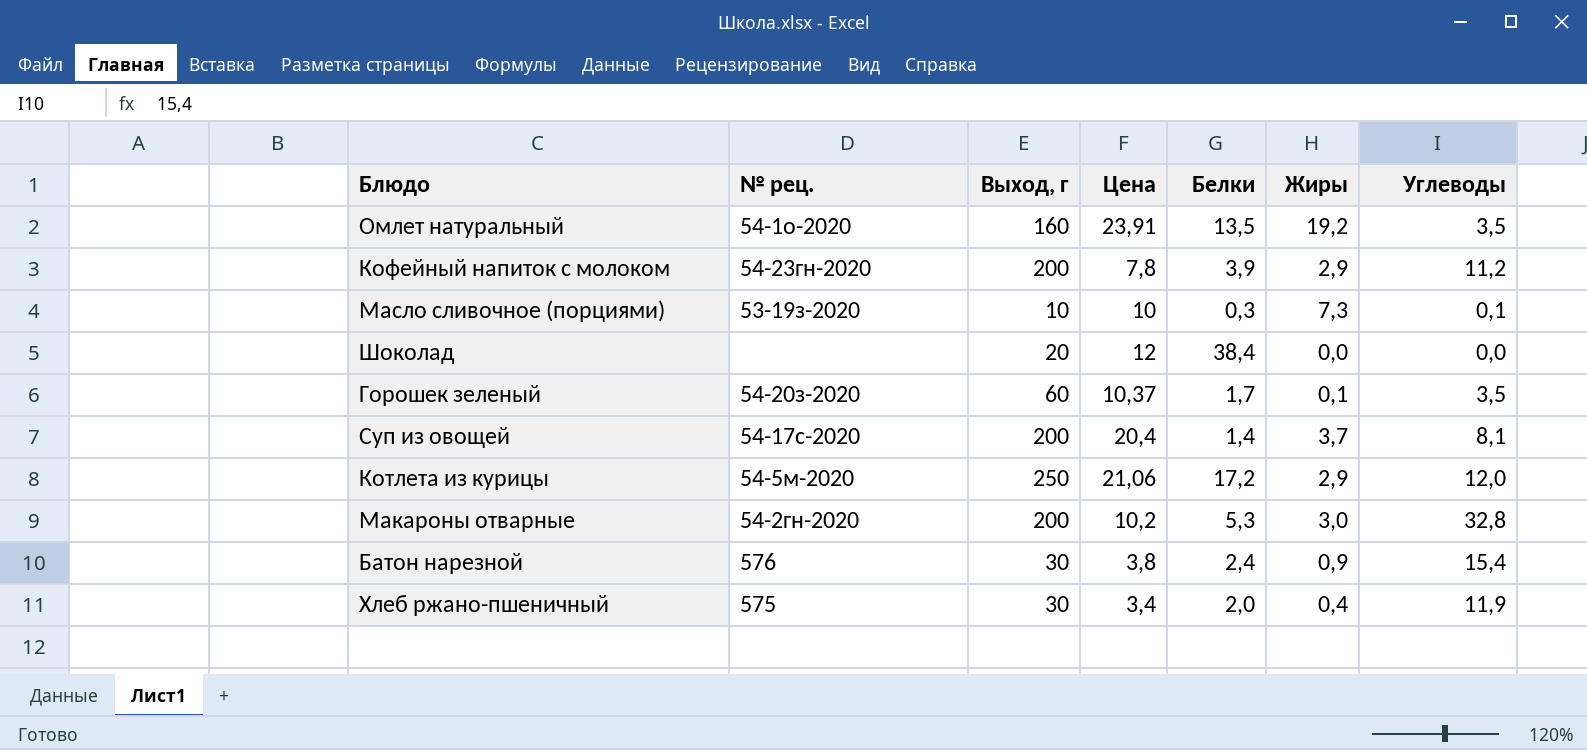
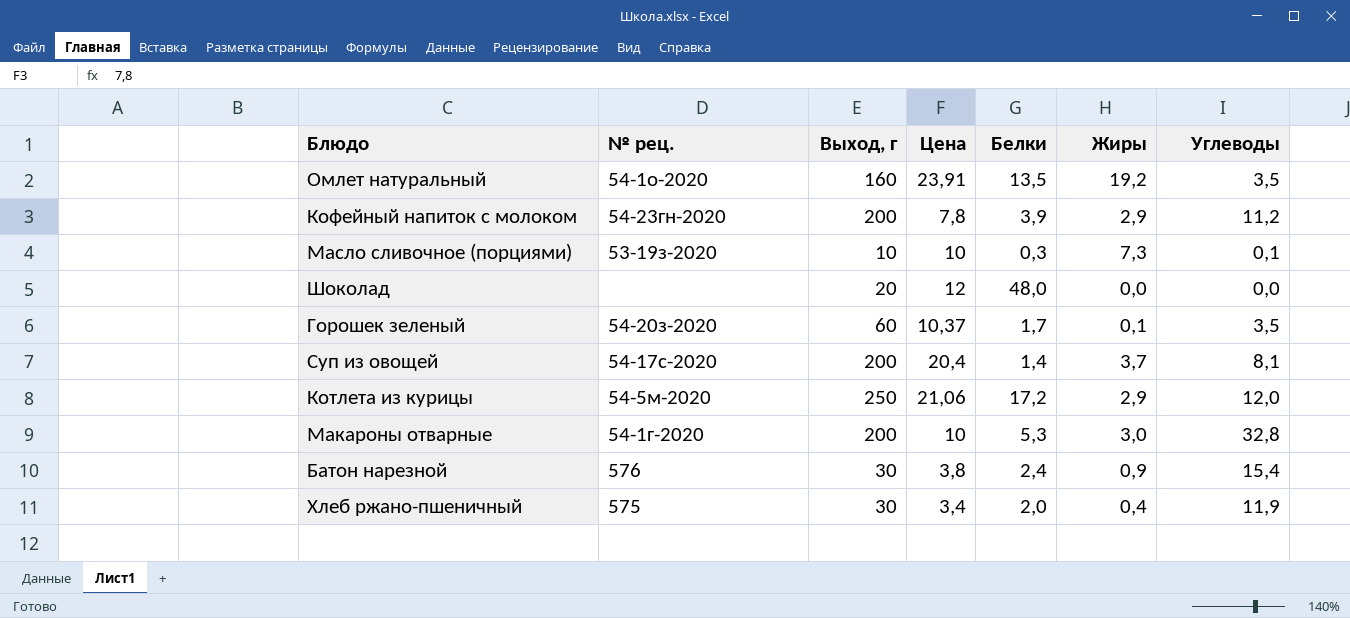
Шоколад | Белки: 38,4 -> 48,0
Макароны отварные | № рец.: 54-2гн-2020 -> 54-1г-2020
Макароны отварные | Цена: 10,2 -> 10

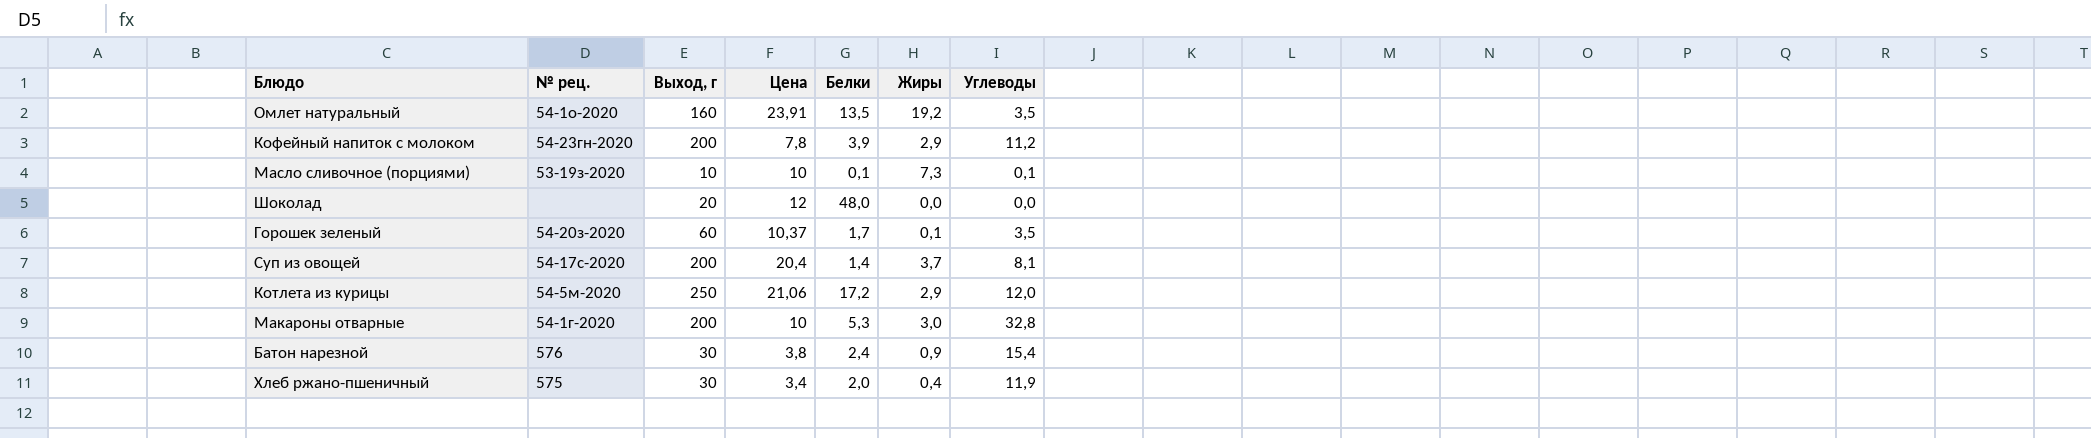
Масло сливочное (порциями) | Белки: 0,3 -> 0,1

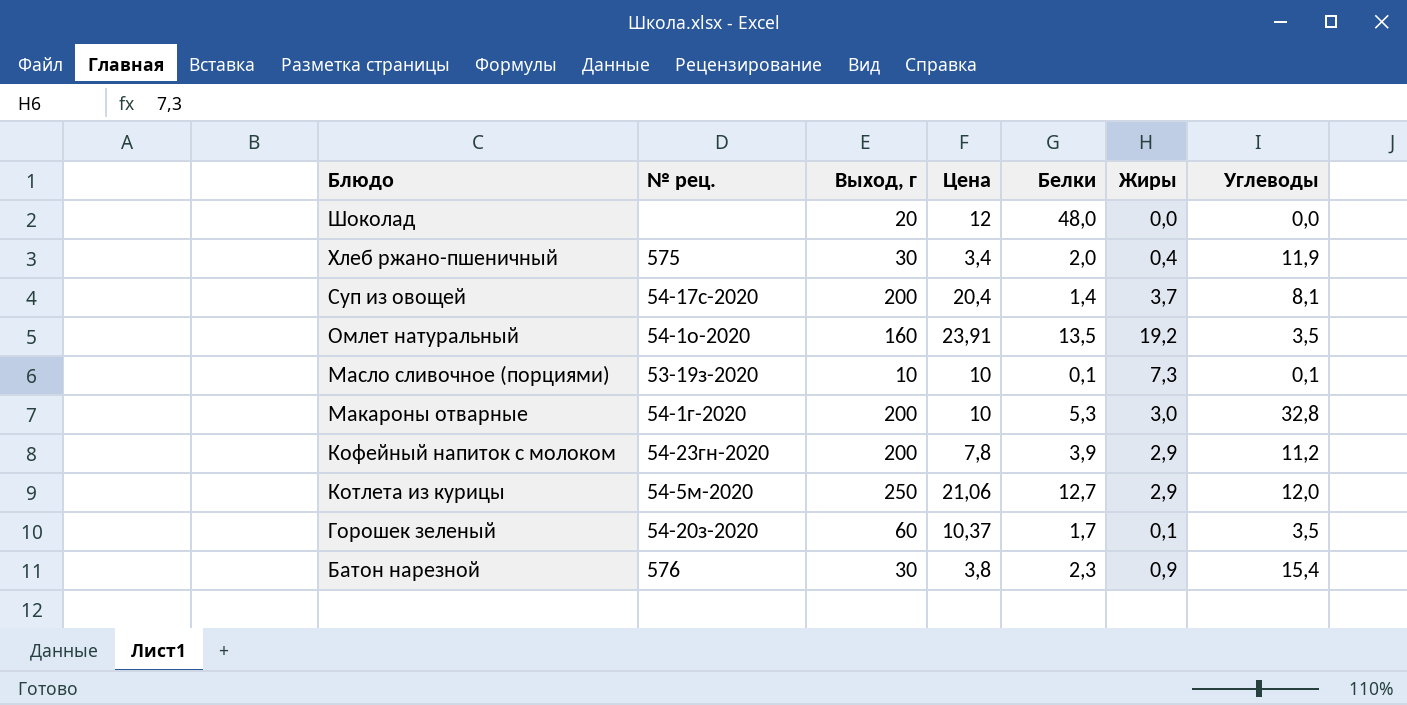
row order: none -> Блюдо descending
Котлета из курицы | Белки: 17,2 -> 12,7
Батон нарезной | Белки: 2,4 -> 2,3

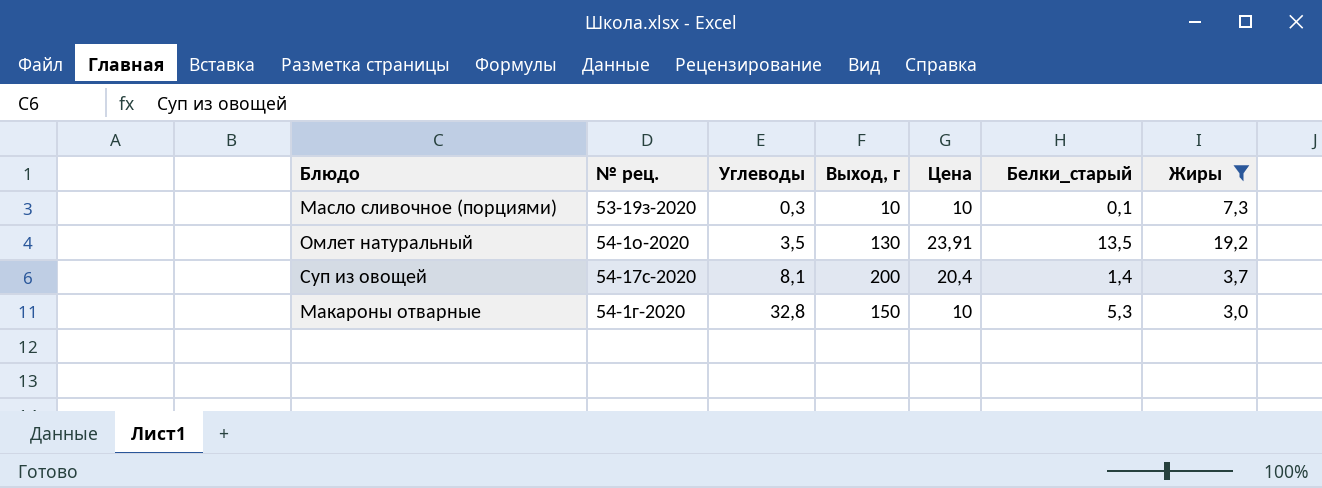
filter: none -> Жиры >= 3,0
row order: Блюдо descending -> Углеводы ascending
column Углеводы | position: 7 -> 3
column name: Белки -> Белки_старый
Масло сливочное (порциями) | Углеводы: 0,1 -> 0,3
Омлет натуральный | Выход, г: 160 -> 130
Макароны отварные | Выход, г: 200 -> 150

